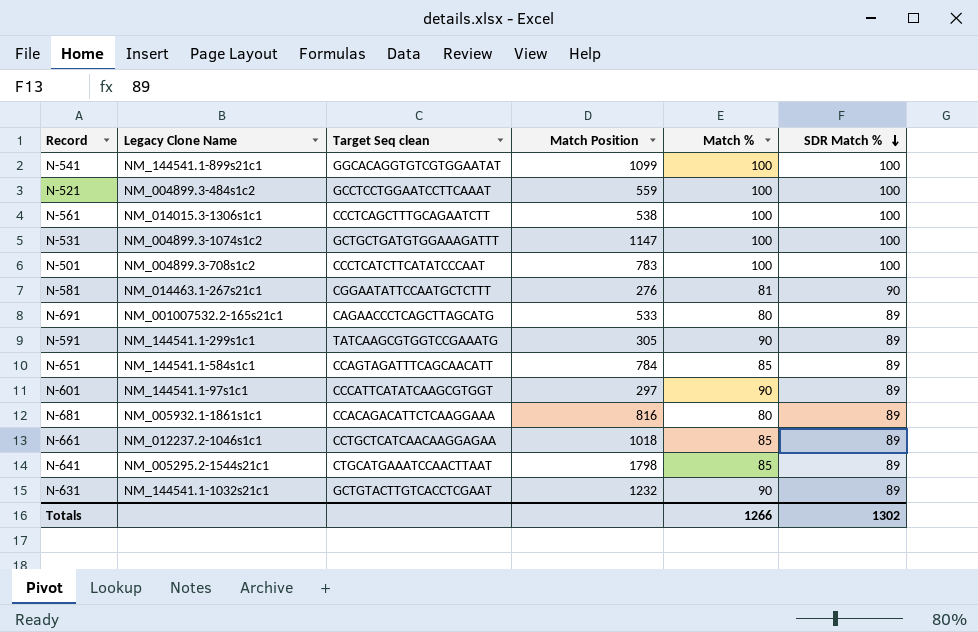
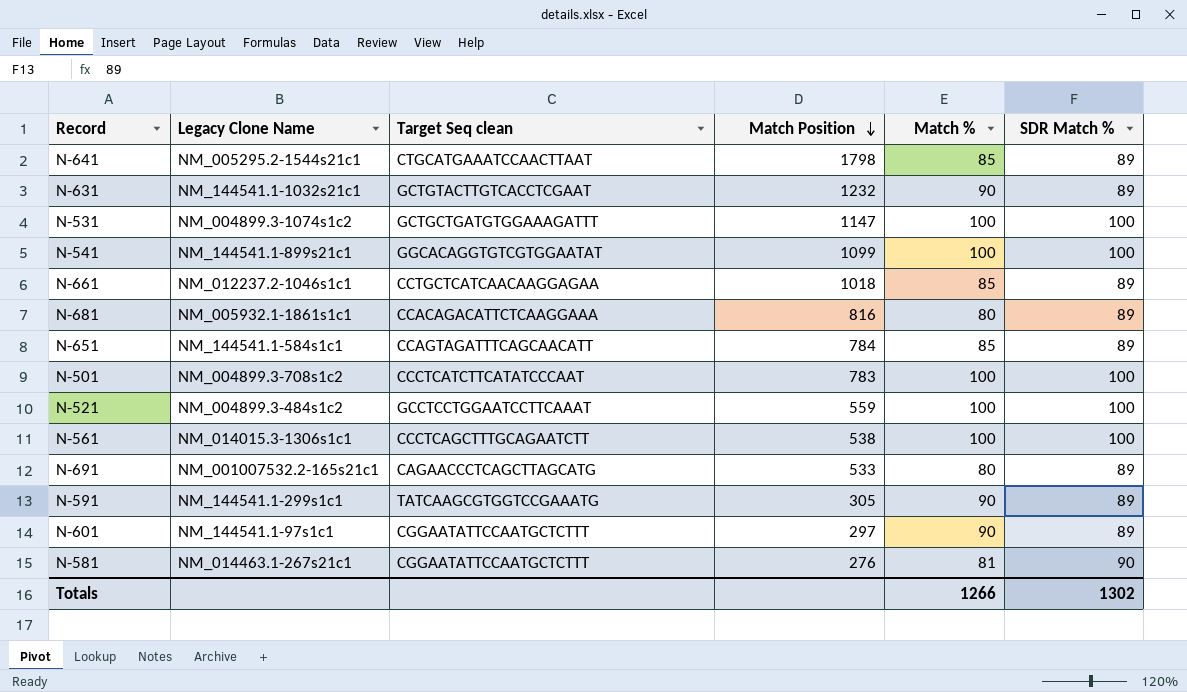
row order: SDR Match % descending -> Match Position descending
N-601 | Target Seq clean: CCCATTCATATCAAGCGTGGT -> CGGAATATTCCAATGCTCTTT

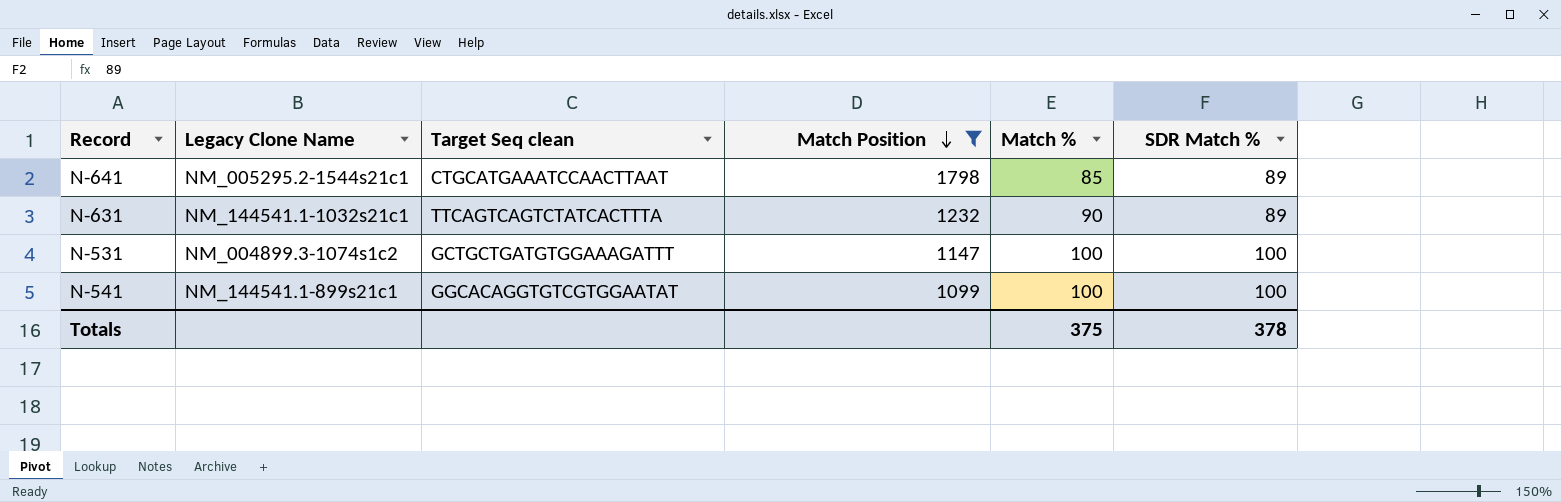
filter: none -> Match Position >= 1099
N-631 | Target Seq clean: GCTGTACTTGTCACCTCGAAT -> TTCAGTCAGTCTATCACTTTA
Totals | Match %: 1266 -> 375
Totals | SDR Match %: 1302 -> 378

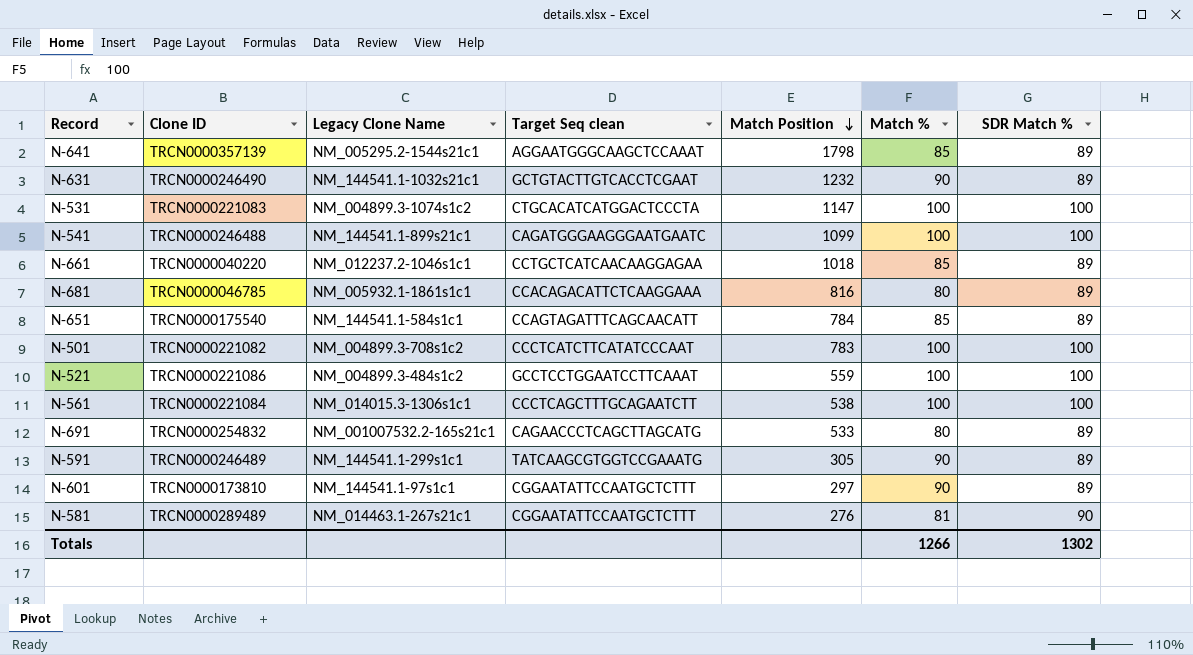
filter: Match Position >= 1099 -> none
column Clone ID | position: none -> 2
N-641 | Target Seq clean: CTGCATGAAATCCAACTTAAT -> AGGAATGGGCAAGCTCCAAAT
N-631 | Target Seq clean: TTCAGTCAGTCTATCACTTTA -> GCTGTACTTGTCACCTCGAAT
N-531 | Target Seq clean: GCTGCTGATGTGGAAAGATTT -> CTGCACATCATGGACTCCCTA
N-541 | Target Seq clean: GGCACAGGTGTCGTGGAATAT -> CAGATGGGAAGGGAATGAATC
Totals | Match %: 375 -> 1266
Totals | SDR Match %: 378 -> 1302

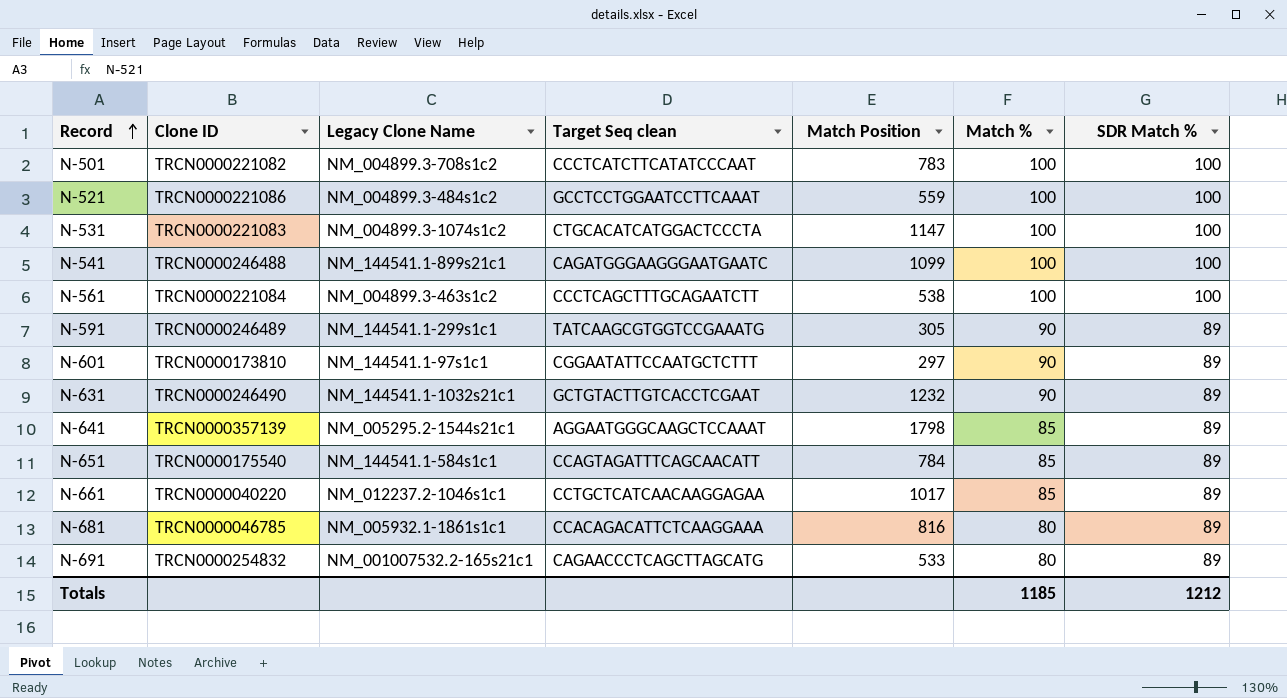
row order: Match Position descending -> Record ascending
row N-581: TRCN0000289489 | NM_014463.1-267s21c1 | CGGAATATTCCAATGCTCTTT | 276 | 81 | 90 -> none
N-561 | Legacy Clone Name: NM_014015.3-1306s1c1 -> NM_004899.3-463s1c2
N-661 | Match Position: 1018 -> 1017
Totals | Match %: 1266 -> 1185
Totals | SDR Match %: 1302 -> 1212

